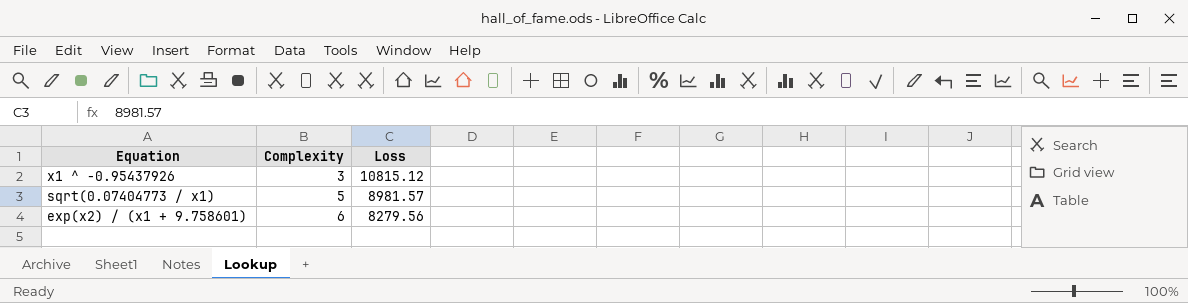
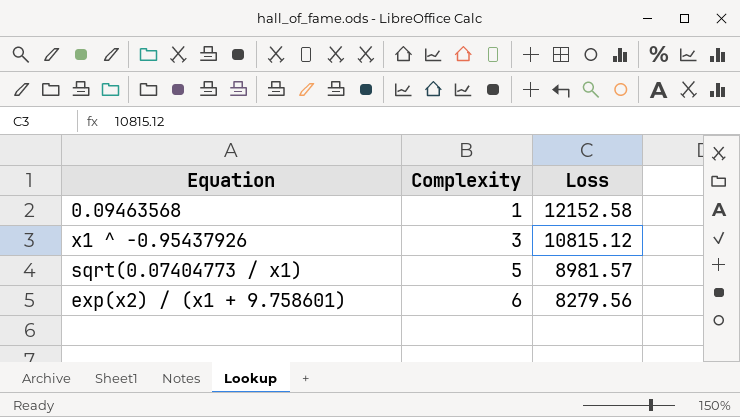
row 0.09463568: none -> 1 | 12152.58

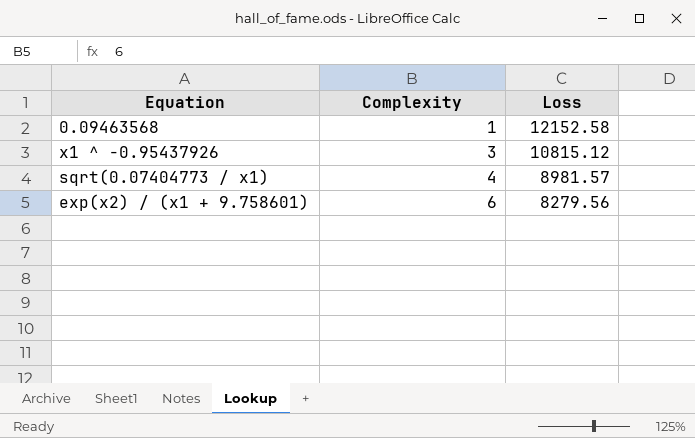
sqrt(0.07404773 / x1) | Complexity: 5 -> 4

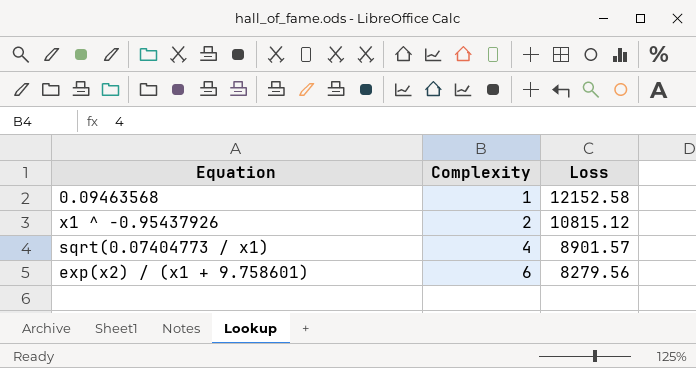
x1 ^ -0.95437926 | Complexity: 3 -> 2
sqrt(0.07404773 / x1) | Loss: 8981.57 -> 8901.57

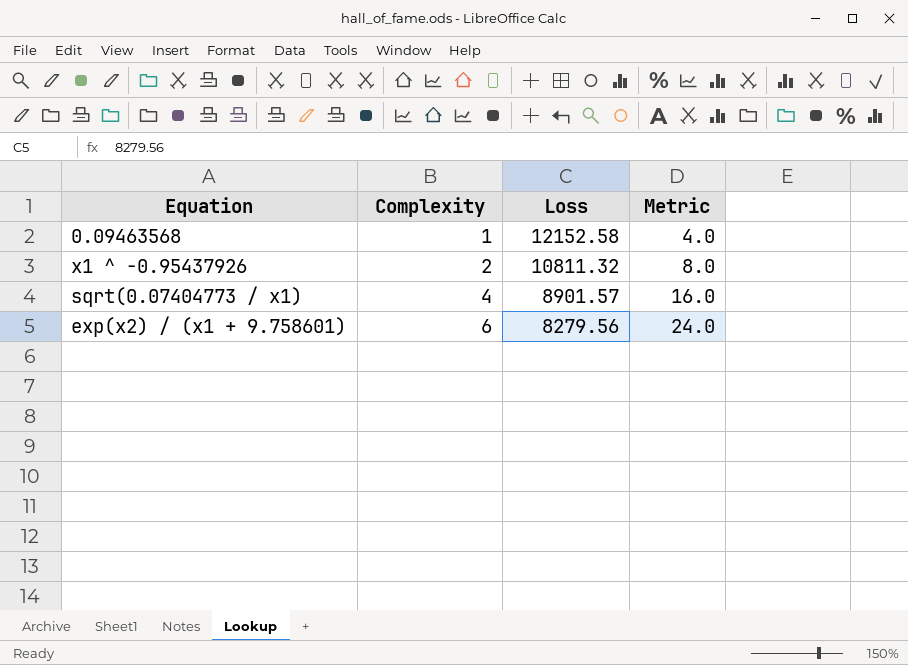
column Metric | formula: none -> [Complexity] * 4
x1 ^ -0.95437926 | Loss: 10815.12 -> 10811.32

